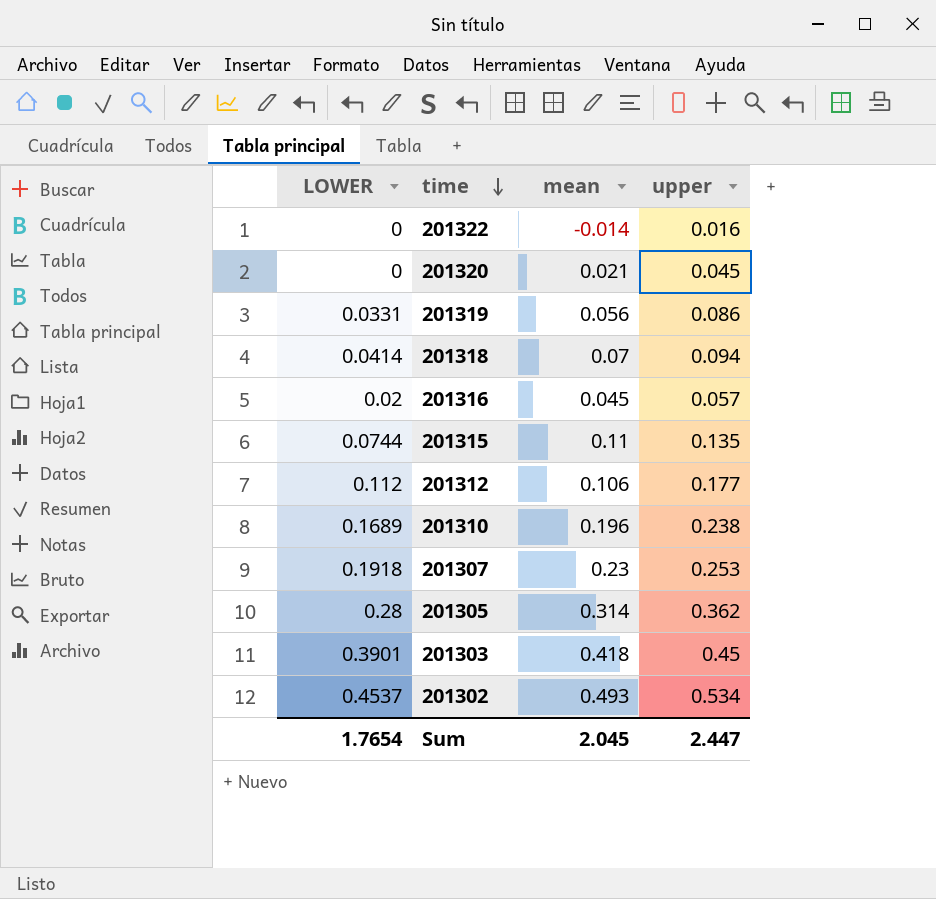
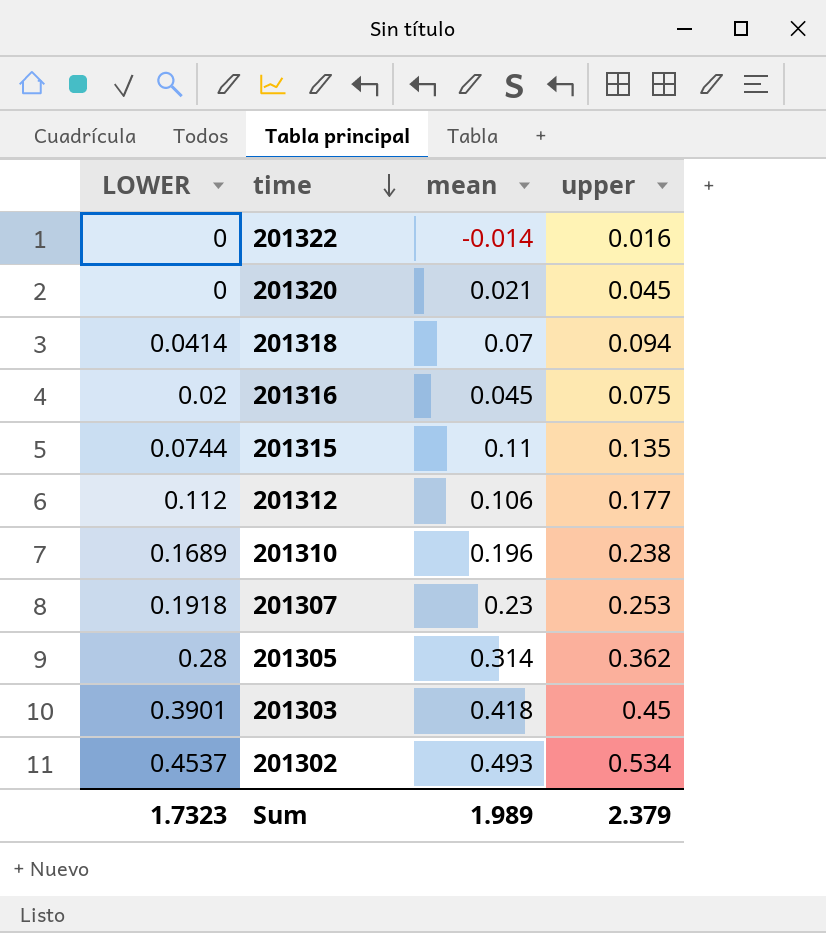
row 201319: 0.0331 | 0.056 | 0.086 -> none
201316 | upper: 0.057 -> 0.075
Sum | LOWER: 1.7654 -> 1.7323
Sum | mean: 2.045 -> 1.989
Sum | upper: 2.447 -> 2.379

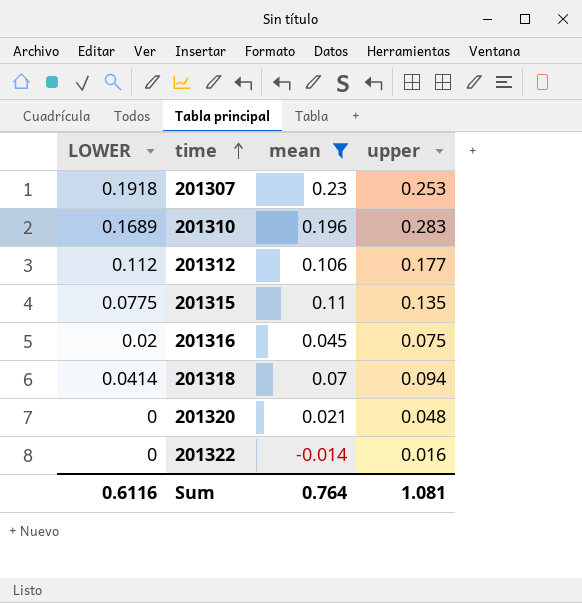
filter: none -> mean <= 0.23
row order: time descending -> time ascending
201310 | upper: 0.238 -> 0.283
201315 | LOWER: 0.0744 -> 0.0775
201320 | upper: 0.045 -> 0.048
Sum | LOWER: 1.7323 -> 0.6116
Sum | mean: 1.989 -> 0.764
Sum | upper: 2.379 -> 1.081

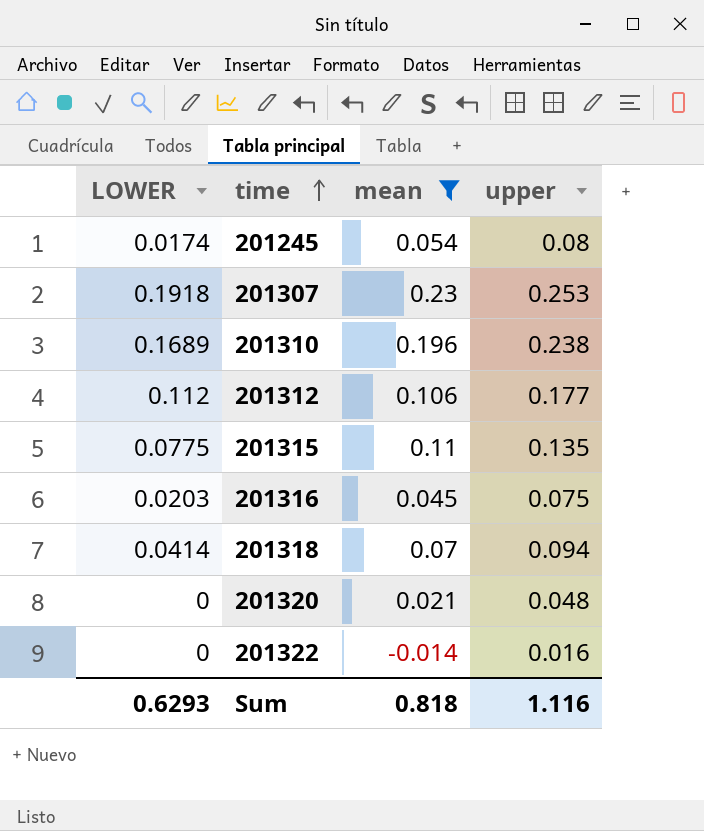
row 201245: none -> 0.0174 | 0.054 | 0.08
201310 | upper: 0.283 -> 0.238
201316 | LOWER: 0.02 -> 0.0203
Sum | LOWER: 0.6116 -> 0.6293
Sum | mean: 0.764 -> 0.818
Sum | upper: 1.081 -> 1.116

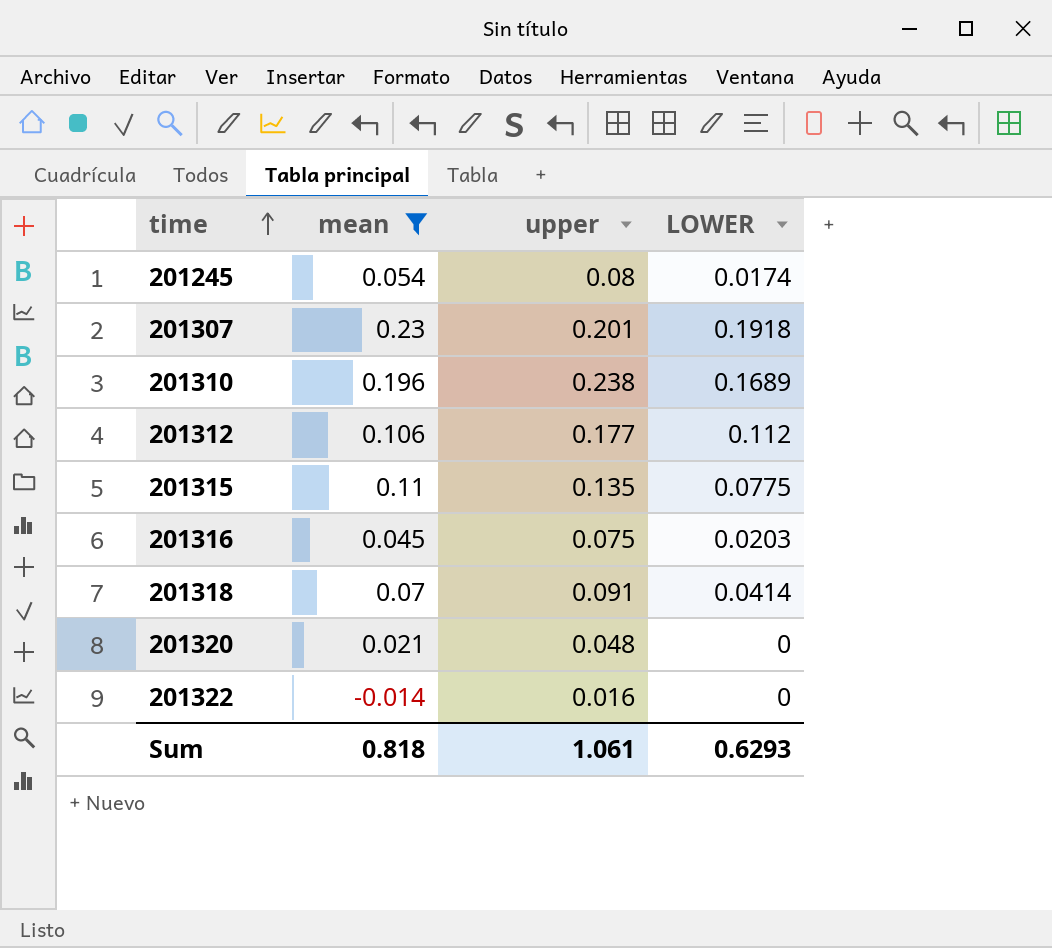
column LOWER | position: 1 -> 4
201307 | upper: 0.253 -> 0.201
201318 | upper: 0.094 -> 0.091
Sum | upper: 1.116 -> 1.061

